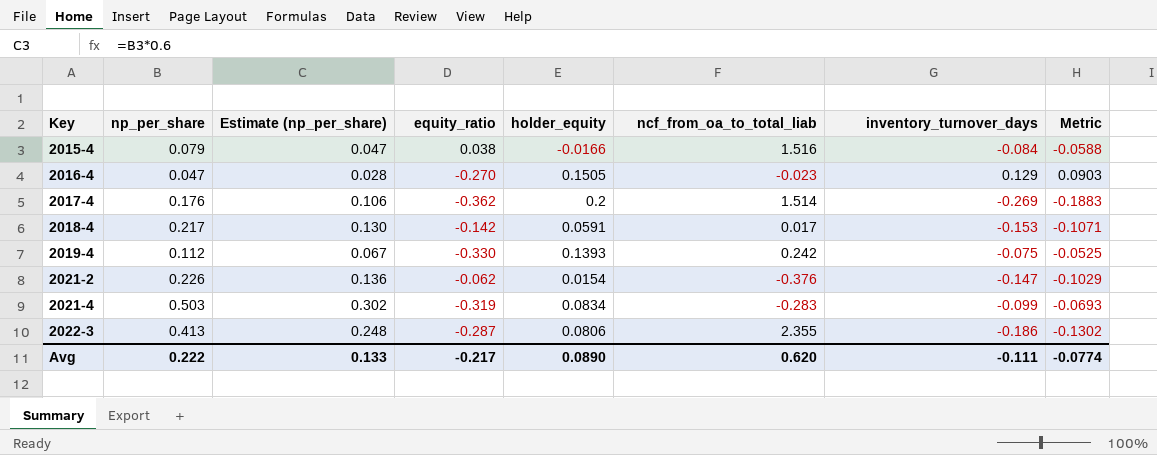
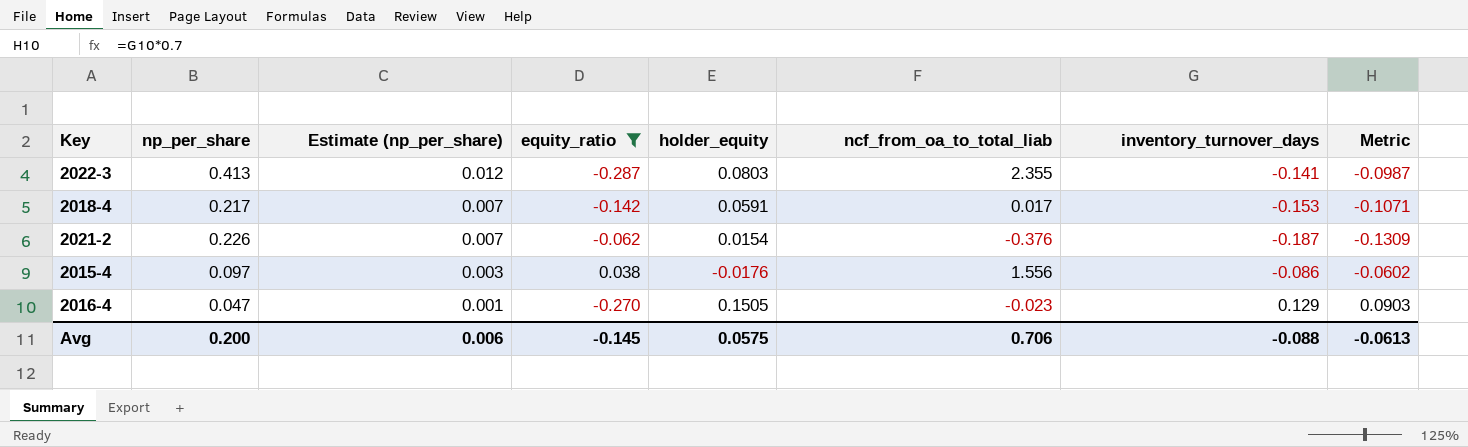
filter: none -> equity_ratio >= -0.287
row order: Key ascending -> Estimate (np_per_share) descending
column Estimate (np_per_share) | formula: [np_per_share] * 0.6 -> [np_per_share] * 0.03
2022-3 | holder_equity: 0.0806 -> 0.0803
2022-3 | inventory_turnover_days: -0.186 -> -0.141
2022-3 | Metric: -0.1302 -> -0.0987
2021-2 | inventory_turnover_days: -0.147 -> -0.187
2021-2 | Metric: -0.1029 -> -0.1309
2015-4 | np_per_share: 0.079 -> 0.097
2015-4 | holder_equity: -0.0166 -> -0.0176
2015-4 | ncf_from_oa_to_total_liab: 1.516 -> 1.556
2015-4 | inventory_turnover_days: -0.084 -> -0.086
2015-4 | Metric: -0.0588 -> -0.0602
Avg | np_per_share: 0.222 -> 0.200
Avg | Estimate (np_per_share): 0.133 -> 0.006
Avg | equity_ratio: -0.217 -> -0.145
Avg | holder_equity: 0.0890 -> 0.0575
Avg | ncf_from_oa_to_total_liab: 0.620 -> 0.706
Avg | inventory_turnover_days: -0.111 -> -0.088
Avg | Metric: -0.0774 -> -0.0613

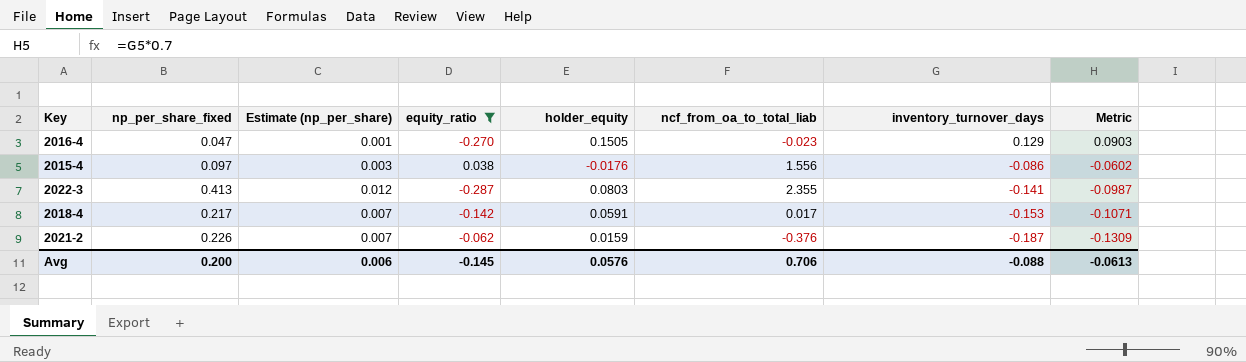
row order: Estimate (np_per_share) descending -> inventory_turnover_days descending
column name: np_per_share -> np_per_share_fixed
2021-2 | holder_equity: 0.0154 -> 0.0159
Avg | holder_equity: 0.0575 -> 0.0576

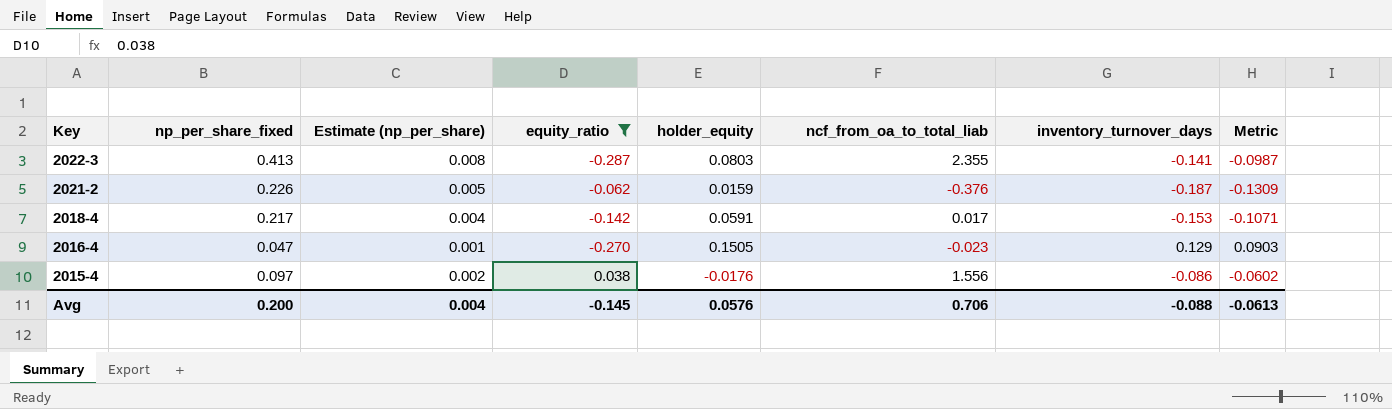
row order: inventory_turnover_days descending -> Key descending
column Estimate (np_per_share) | formula: [np_per_share_fixed] * 0.03 -> [np_per_share_fixed] * 0.02
Avg | Estimate (np_per_share): 0.006 -> 0.004

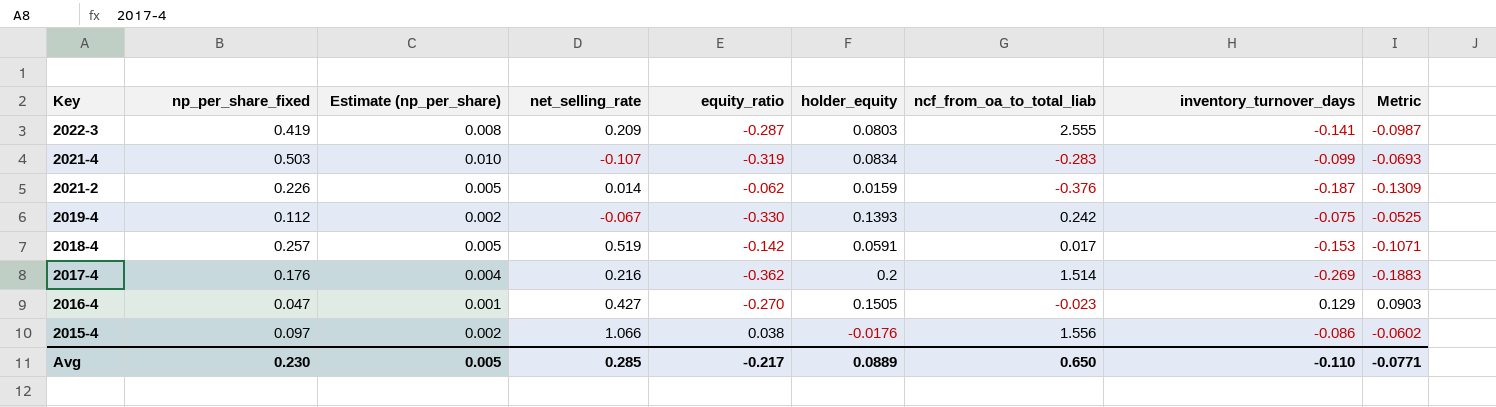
filter: equity_ratio >= -0.287 -> none
column net_selling_rate | position: none -> 4
2022-3 | np_per_share_fixed: 0.413 -> 0.419
2022-3 | ncf_from_oa_to_total_liab: 2.355 -> 2.555
2018-4 | np_per_share_fixed: 0.217 -> 0.257
2018-4 | Estimate (np_per_share): 0.004 -> 0.005
Avg | np_per_share_fixed: 0.200 -> 0.230
Avg | Estimate (np_per_share): 0.004 -> 0.005
Avg | equity_ratio: -0.145 -> -0.217
Avg | holder_equity: 0.0576 -> 0.0889
Avg | ncf_from_oa_to_total_liab: 0.706 -> 0.650
Avg | inventory_turnover_days: -0.088 -> -0.110
Avg | Metric: -0.0613 -> -0.0771

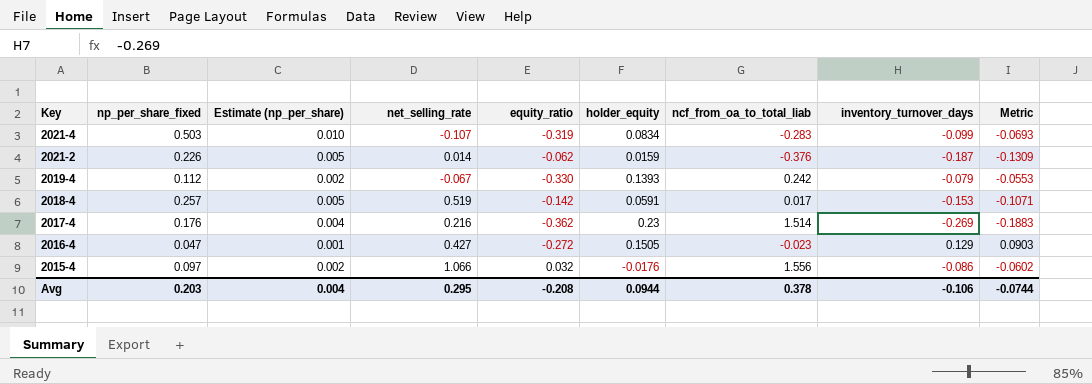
row 2022-3: 0.419 | 0.008 | 0.209 | -0.287 | 0.0803 | 2.555 | -0.141 | -0.0987 -> none
2019-4 | inventory_turnover_days: -0.075 -> -0.079
2019-4 | Metric: -0.0525 -> -0.0553
2017-4 | holder_equity: 0.2 -> 0.23
2016-4 | equity_ratio: -0.270 -> -0.272
2015-4 | equity_ratio: 0.038 -> 0.032
Avg | np_per_share_fixed: 0.230 -> 0.203
Avg | Estimate (np_per_share): 0.005 -> 0.004
Avg | net_selling_rate: 0.285 -> 0.295
Avg | equity_ratio: -0.217 -> -0.208
Avg | holder_equity: 0.0889 -> 0.0944
Avg | ncf_from_oa_to_total_liab: 0.650 -> 0.378
Avg | inventory_turnover_days: -0.110 -> -0.106
Avg | Metric: -0.0771 -> -0.0744

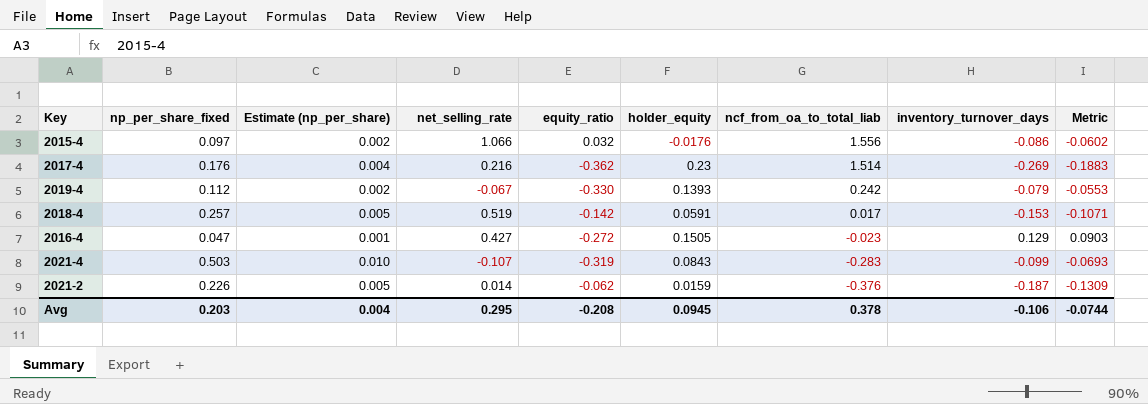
row order: Key descending -> ncf_from_oa_to_total_liab descending
2021-4 | holder_equity: 0.0834 -> 0.0843
Avg | holder_equity: 0.0944 -> 0.0945

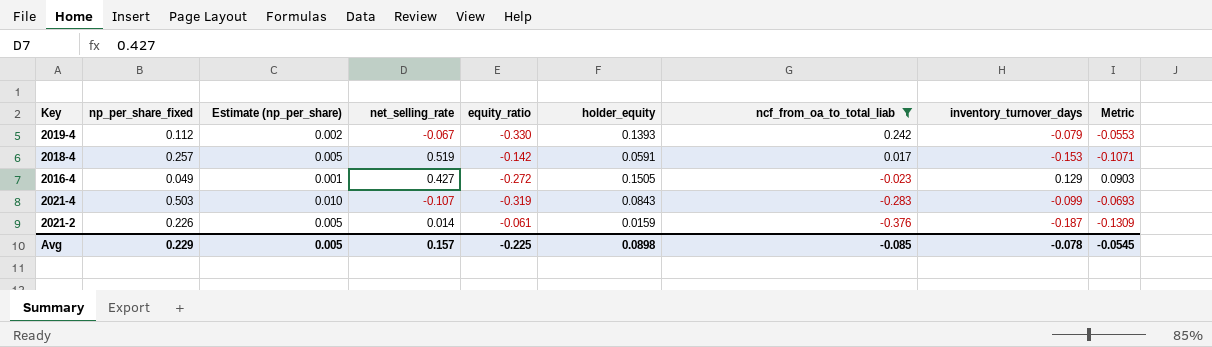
filter: none -> ncf_from_oa_to_total_liab <= 0.242
2016-4 | np_per_share_fixed: 0.047 -> 0.049
2021-2 | equity_ratio: -0.062 -> -0.061
Avg | np_per_share_fixed: 0.203 -> 0.229
Avg | Estimate (np_per_share): 0.004 -> 0.005
Avg | net_selling_rate: 0.295 -> 0.157
Avg | equity_ratio: -0.208 -> -0.225
Avg | holder_equity: 0.0945 -> 0.0898
Avg | ncf_from_oa_to_total_liab: 0.378 -> -0.085
Avg | inventory_turnover_days: -0.106 -> -0.078
Avg | Metric: -0.0744 -> -0.0545

